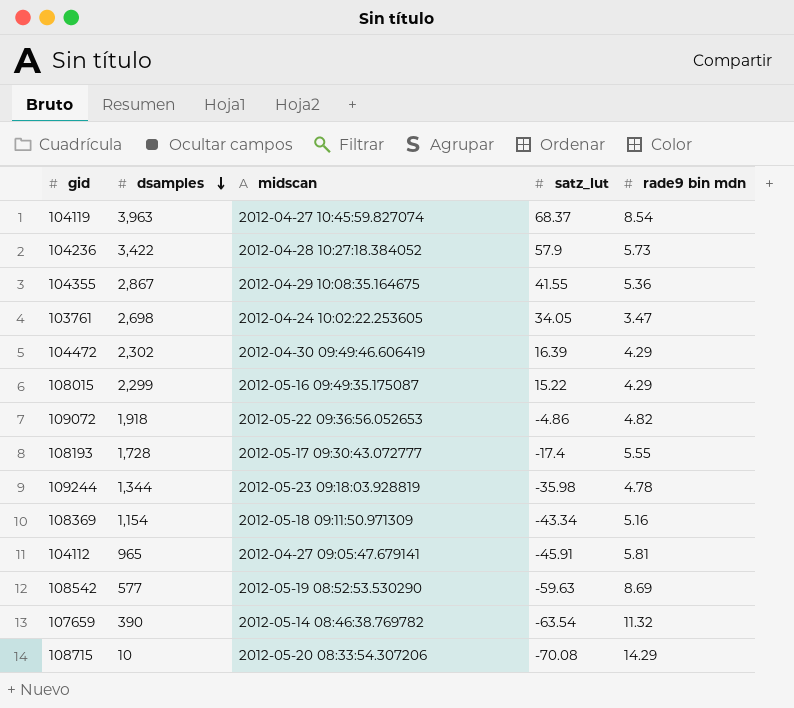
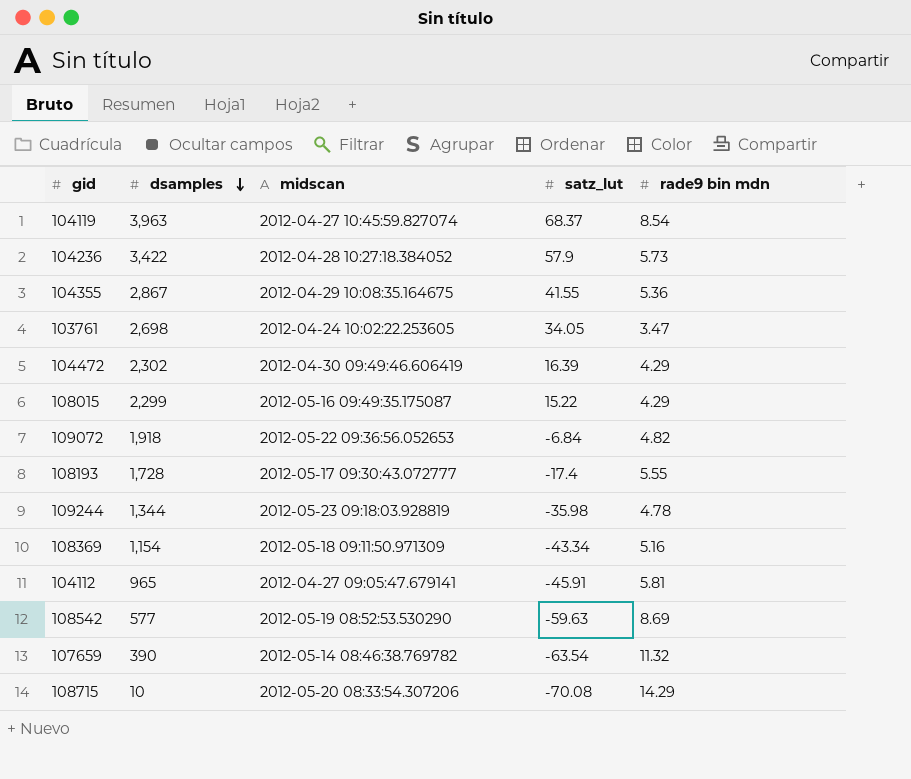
109072 | satz_lut: -4.86 -> -6.84

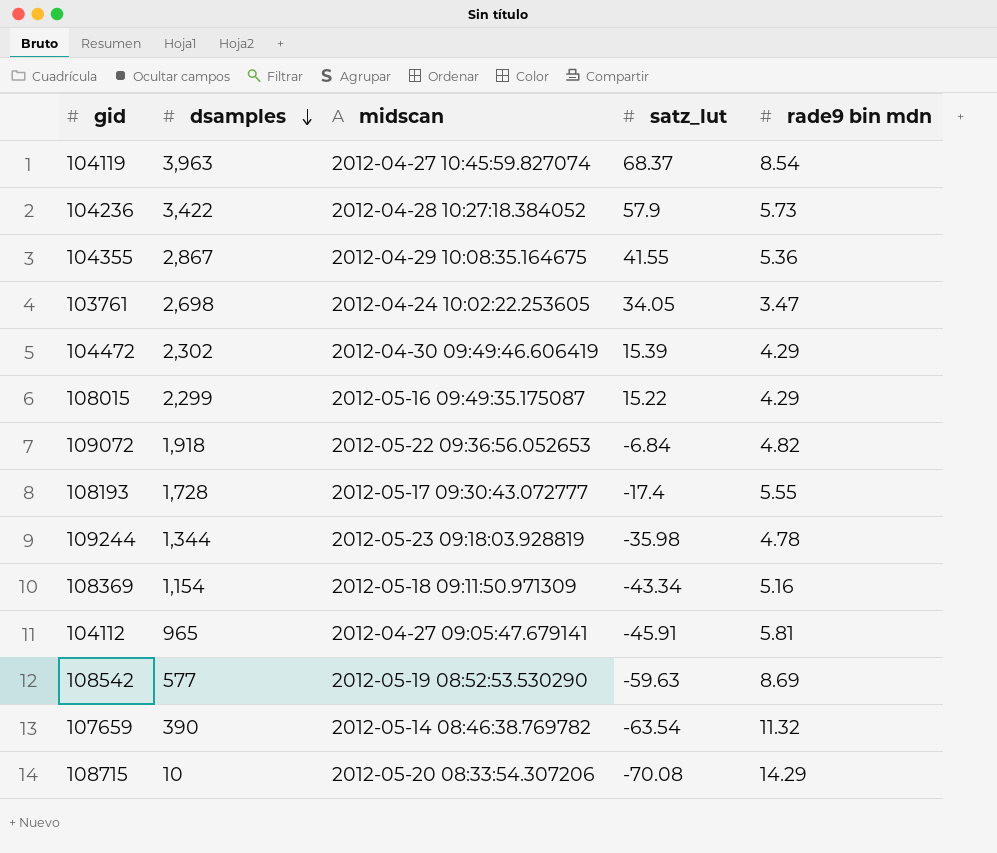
104472 | satz_lut: 16.39 -> 15.39

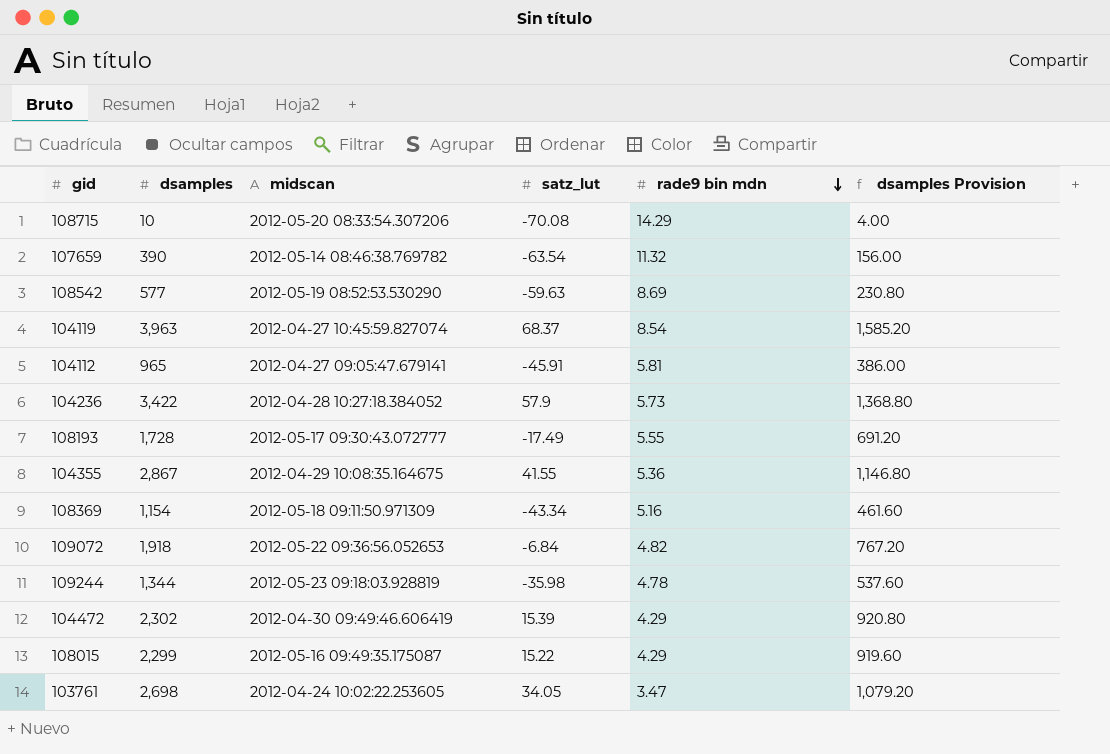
row order: dsamples descending -> rade9 bin mdn descending
column dsamples Provision | formula: none -> [dsamples] * 0.4
108193 | satz_lut: -17.4 -> -17.49

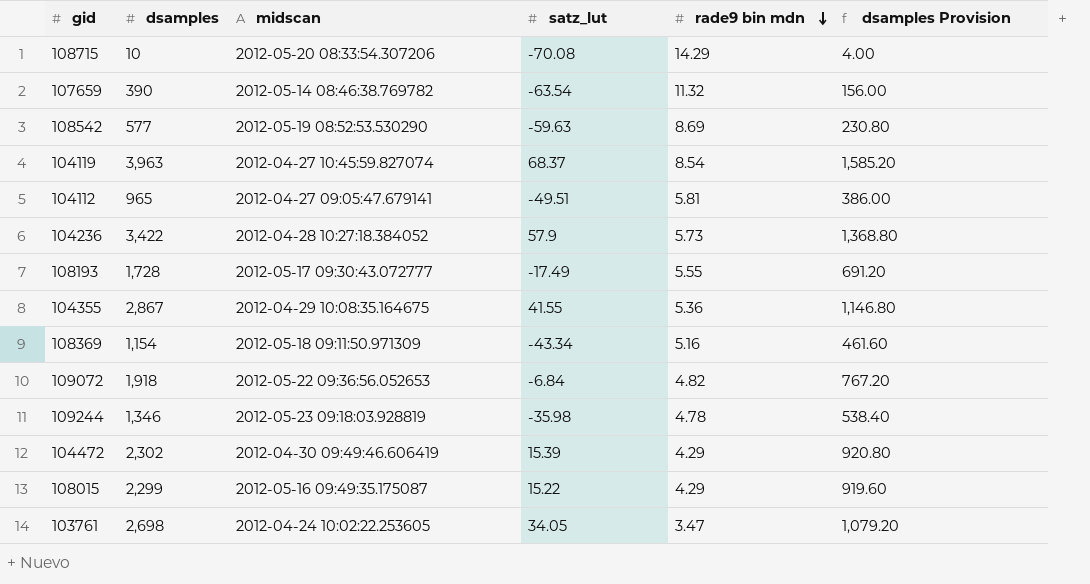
104112 | satz_lut: -45.91 -> -49.51
109244 | dsamples: 1,344 -> 1,346
109244 | dsamples Provision: 537.60 -> 538.40

